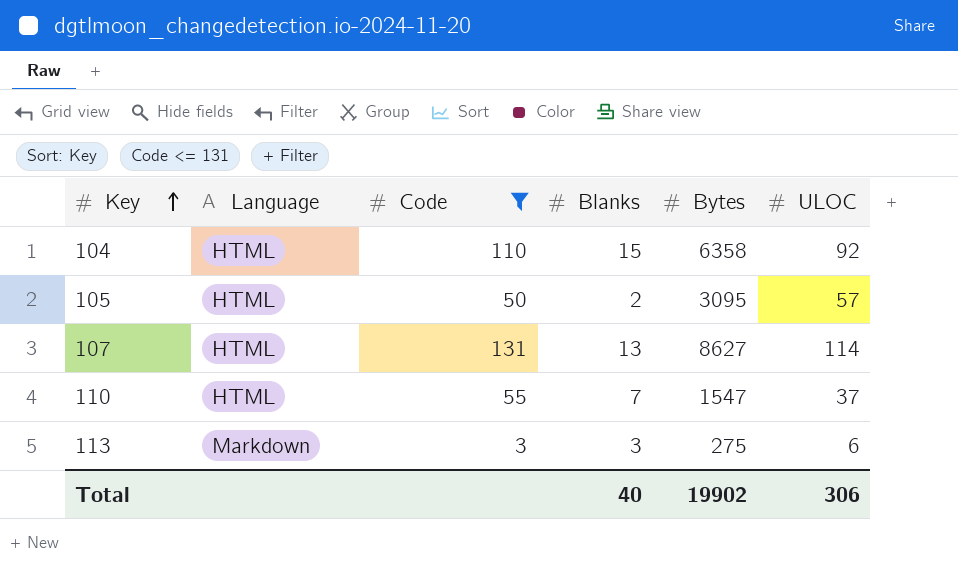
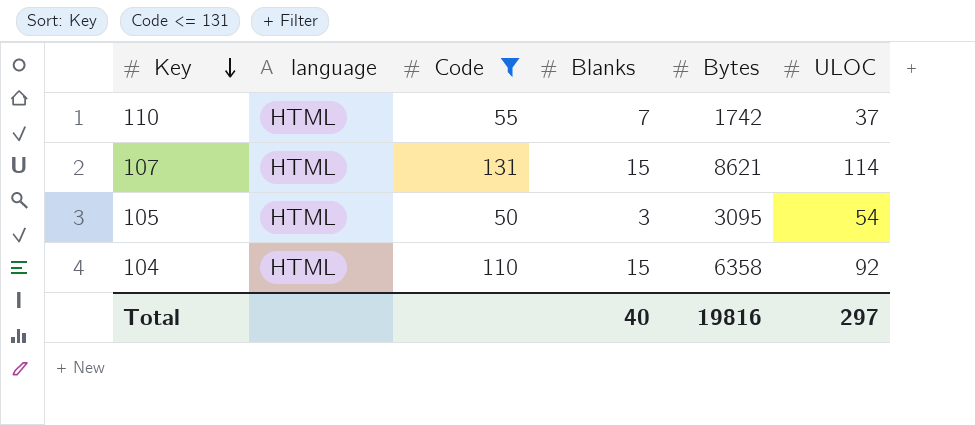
row order: Key ascending -> Key descending
column name: Language -> language
row 113: Markdown | 3 | 3 | 275 | 6 -> none
110 | Bytes: 1547 -> 1742
107 | Blanks: 13 -> 15
107 | Bytes: 8627 -> 8621
105 | Blanks: 2 -> 3
105 | ULOC: 57 -> 54
Total | Bytes: 19902 -> 19816
Total | ULOC: 306 -> 297

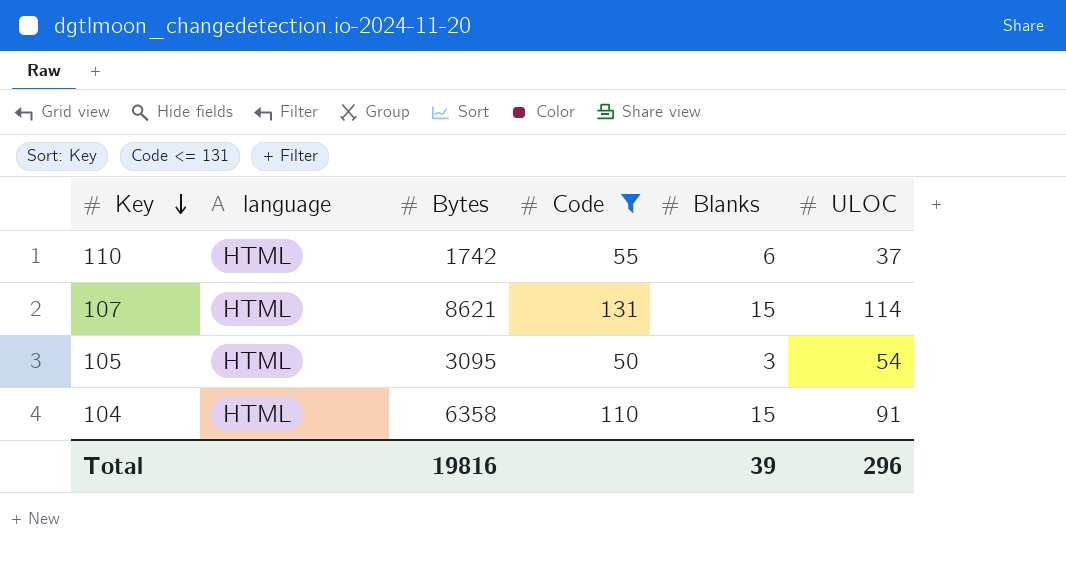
column Bytes | position: 5 -> 3
110 | Blanks: 7 -> 6
104 | ULOC: 92 -> 91
Total | Blanks: 40 -> 39
Total | ULOC: 297 -> 296

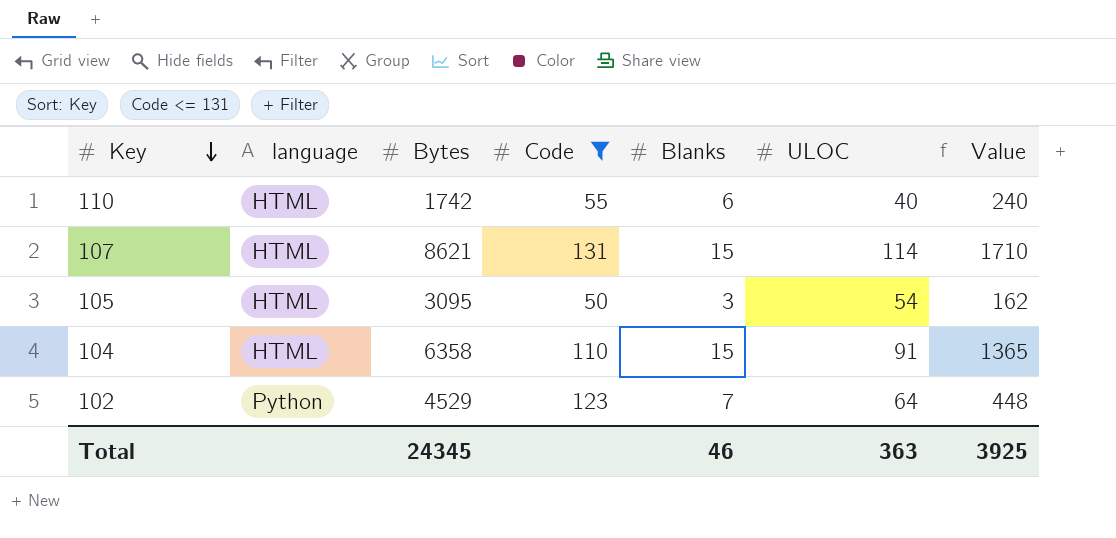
column Value | formula: none -> [Blanks] * [ULOC]
110 | ULOC: 37 -> 40
row 102: none -> Python | 4529 | 123 | 7 | 64 | 448
Total | Bytes: 19816 -> 24345
Total | Blanks: 39 -> 46
Total | ULOC: 296 -> 363

